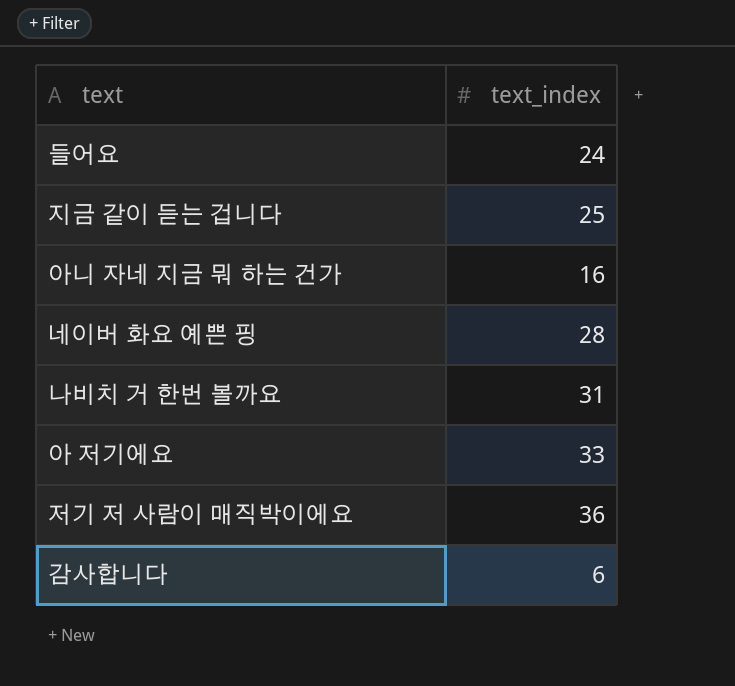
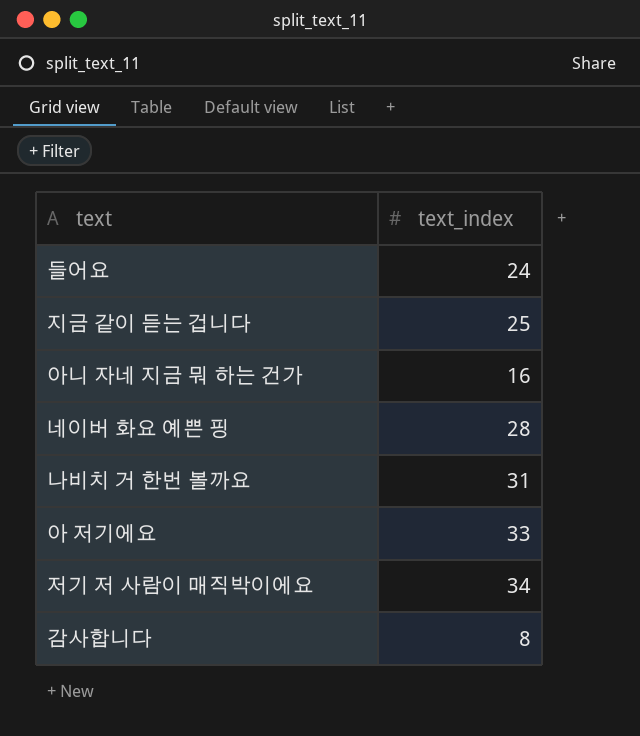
저기 저 사람이 매직박이에요 | text_index: 36 -> 34
감사합니다 | text_index: 6 -> 8

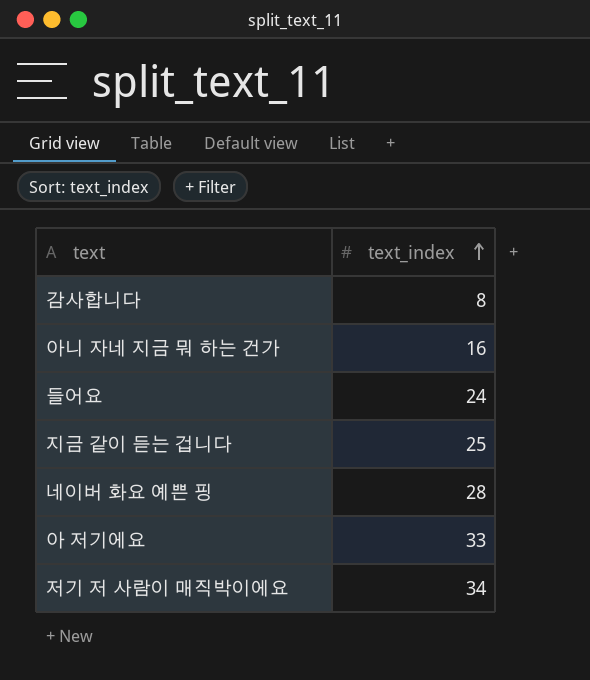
row order: none -> text_index ascending
row 나비치 거 한번 볼까요: 31 -> none

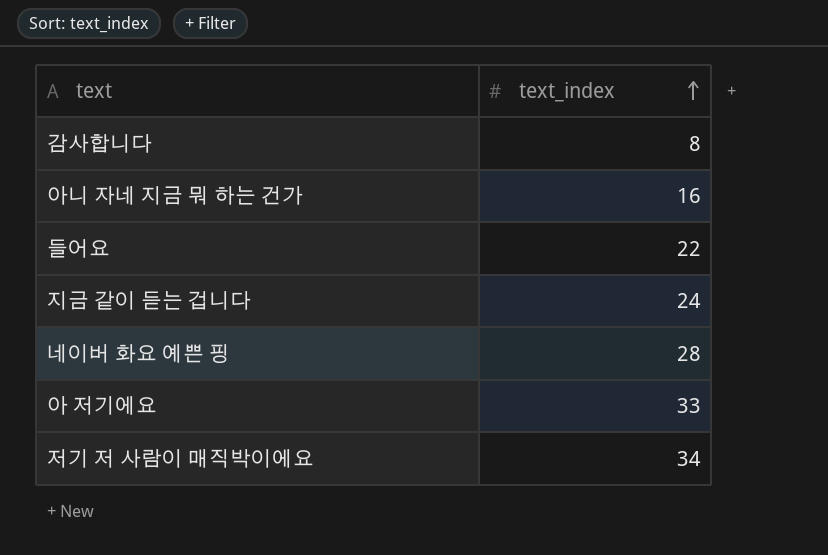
들어요 | text_index: 24 -> 22
지금 같이 듣는 겁니다 | text_index: 25 -> 24

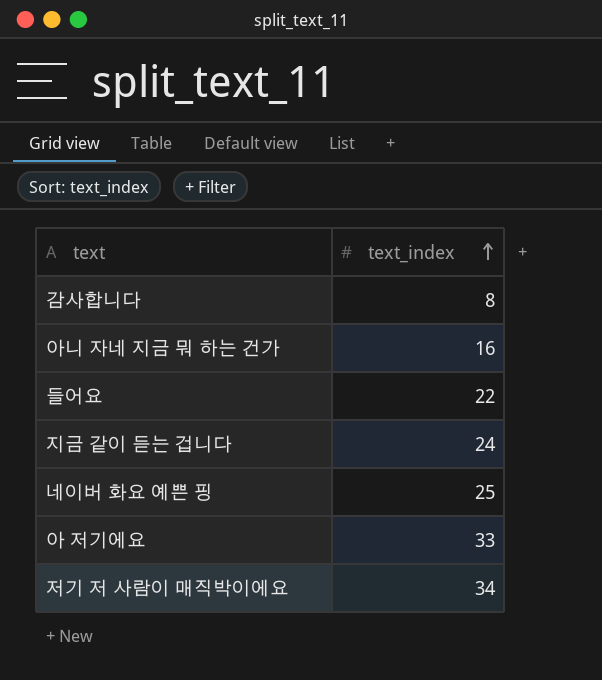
네이버 화요 예쁜 핑 | text_index: 28 -> 25

